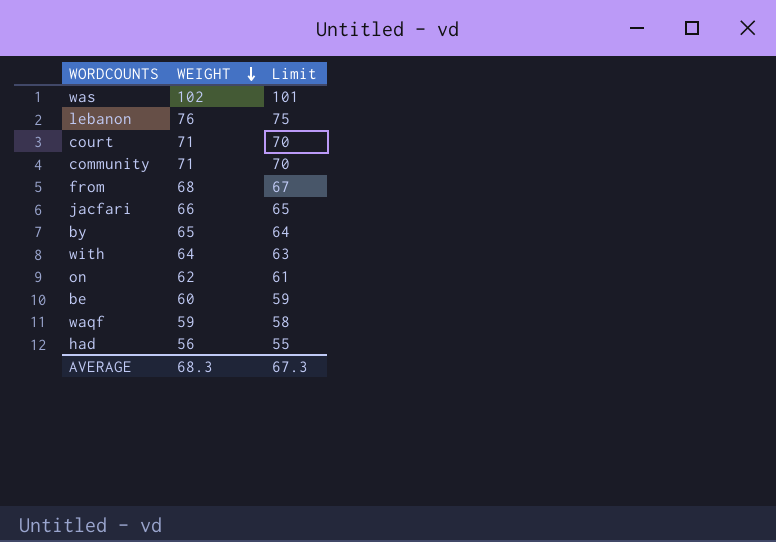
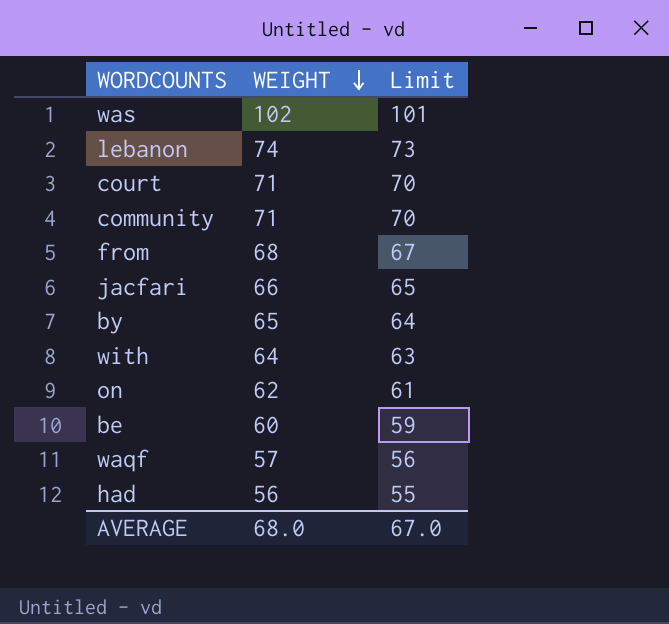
lebanon | WEIGHT: 76 -> 74
lebanon | Limit: 75 -> 73
waqf | WEIGHT: 59 -> 57
waqf | Limit: 58 -> 56
AVERAGE | WEIGHT: 68.3 -> 68.0
AVERAGE | Limit: 67.3 -> 67.0

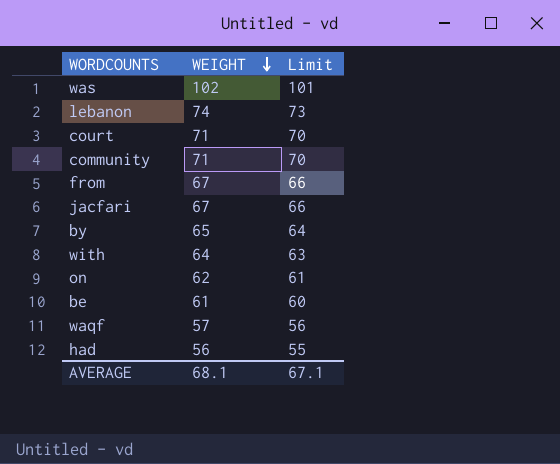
from | WEIGHT: 68 -> 67
from | Limit: 67 -> 66
jacfari | WEIGHT: 66 -> 67
jacfari | Limit: 65 -> 66
be | WEIGHT: 60 -> 61
be | Limit: 59 -> 60
AVERAGE | WEIGHT: 68.0 -> 68.1
AVERAGE | Limit: 67.0 -> 67.1

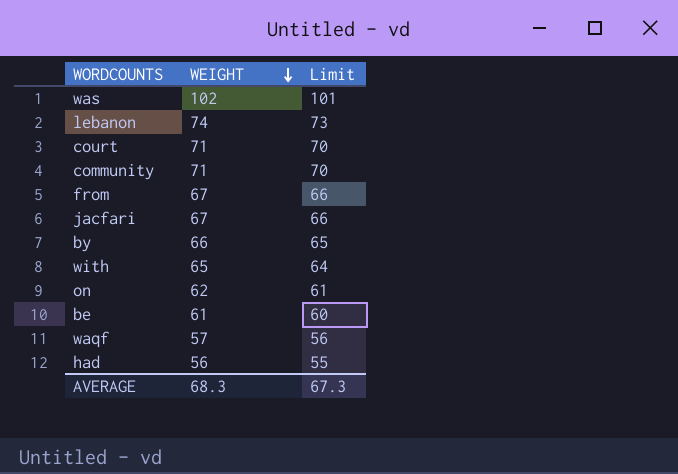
by | WEIGHT: 65 -> 66
by | Limit: 64 -> 65
with | WEIGHT: 64 -> 65
with | Limit: 63 -> 64
AVERAGE | WEIGHT: 68.1 -> 68.3
AVERAGE | Limit: 67.1 -> 67.3

